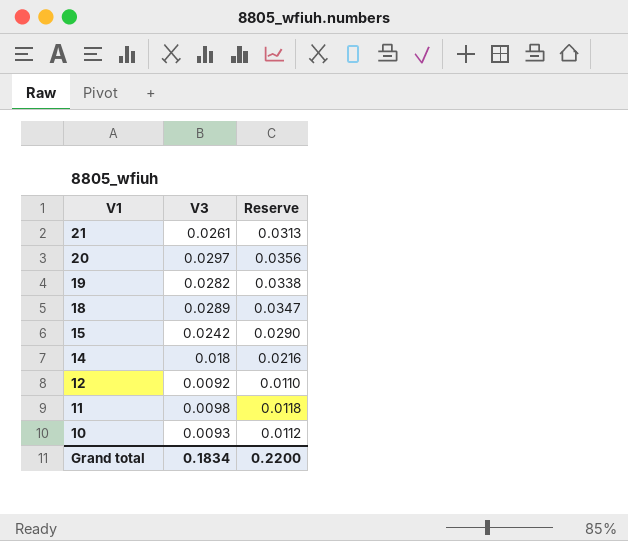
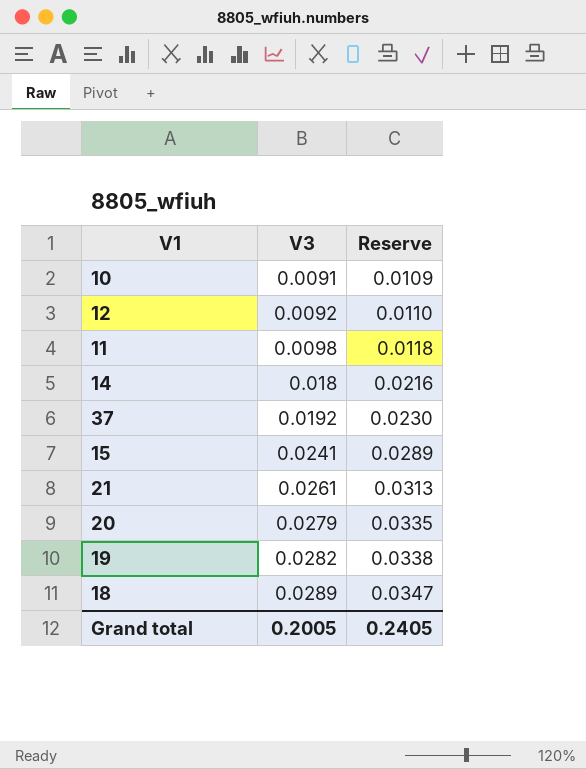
row order: V1 descending -> V3 ascending
10 | V3: 0.0093 -> 0.0091
10 | Reserve: 0.0112 -> 0.0109
row 37: none -> 0.0192 | 0.0230
15 | V3: 0.0242 -> 0.0241
15 | Reserve: 0.0290 -> 0.0289
20 | V3: 0.0297 -> 0.0279
20 | Reserve: 0.0356 -> 0.0335
Grand total | V3: 0.1834 -> 0.2005
Grand total | Reserve: 0.2200 -> 0.2405

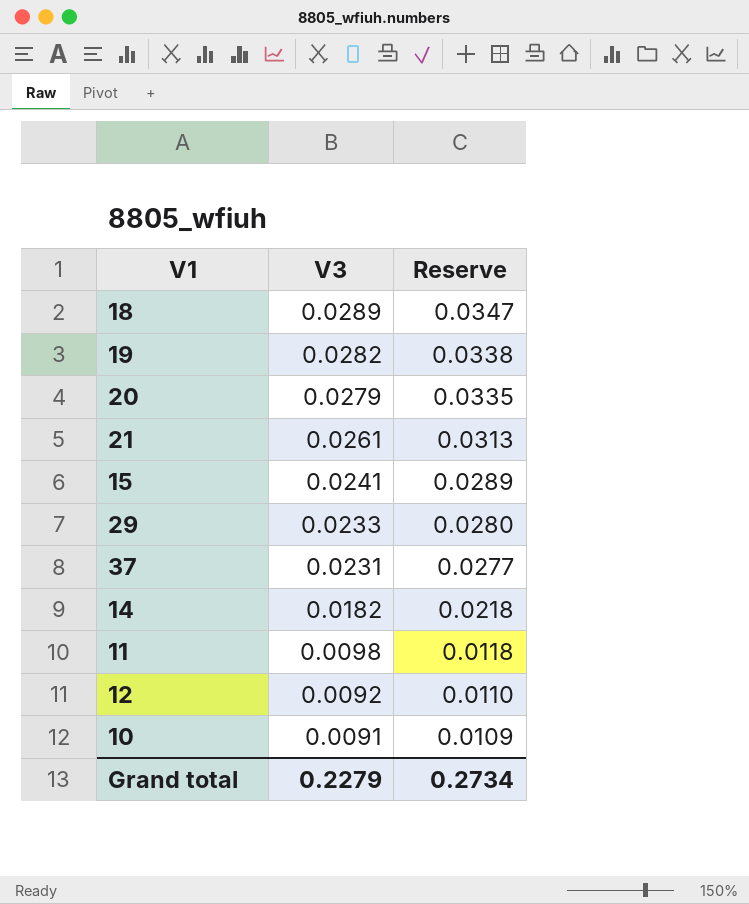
row order: V3 ascending -> V3 descending
row 29: none -> 0.0233 | 0.0280
37 | V3: 0.0192 -> 0.0231
37 | Reserve: 0.0230 -> 0.0277
14 | V3: 0.018 -> 0.0182
14 | Reserve: 0.0216 -> 0.0218
Grand total | V3: 0.2005 -> 0.2279
Grand total | Reserve: 0.2405 -> 0.2734

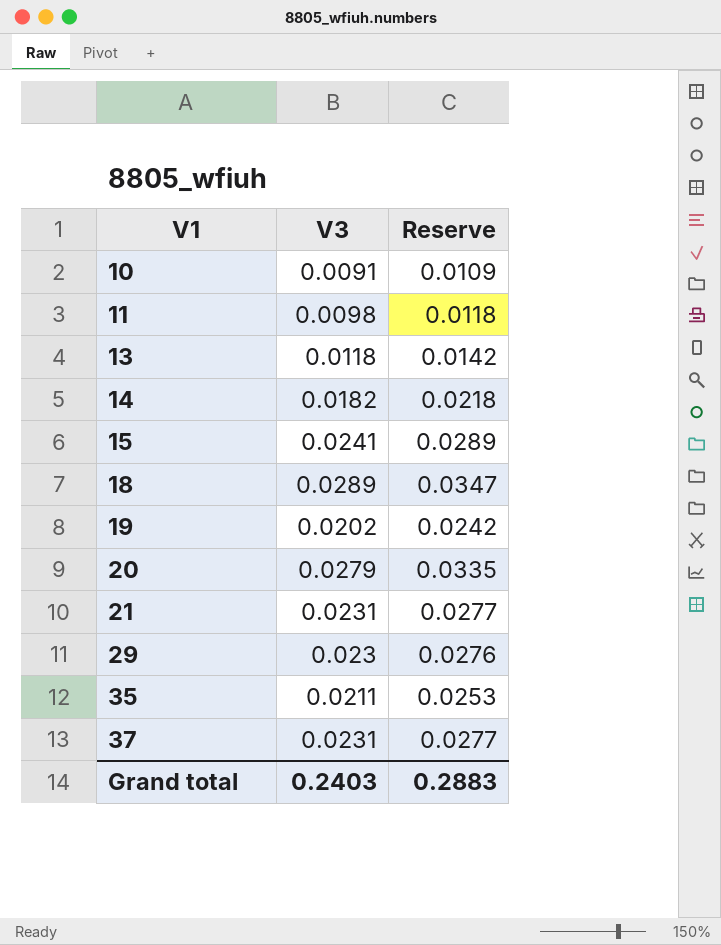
row order: V3 descending -> V1 ascending
row 12: 0.0092 | 0.0110 -> none
row 13: none -> 0.0118 | 0.0142
19 | V3: 0.0282 -> 0.0202
19 | Reserve: 0.0338 -> 0.0242
21 | V3: 0.0261 -> 0.0231
21 | Reserve: 0.0313 -> 0.0277
29 | V3: 0.0233 -> 0.023
29 | Reserve: 0.0280 -> 0.0276
row 35: none -> 0.0211 | 0.0253
Grand total | V3: 0.2279 -> 0.2403
Grand total | Reserve: 0.2734 -> 0.2883

